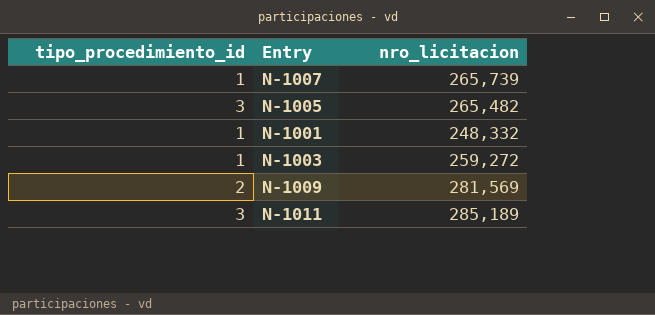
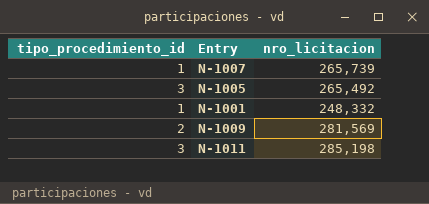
row N-1003: 1 | 259,272 -> none
N-1005 | nro_licitacion: 265,482 -> 265,492
N-1011 | nro_licitacion: 285,189 -> 285,198

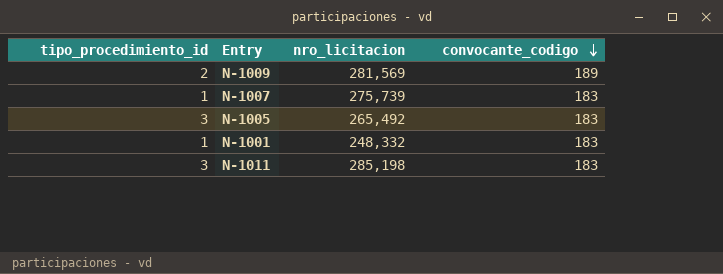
row order: none -> convocante_codigo descending
column convocante_codigo | position: none -> 4
N-1007 | nro_licitacion: 265,739 -> 275,739

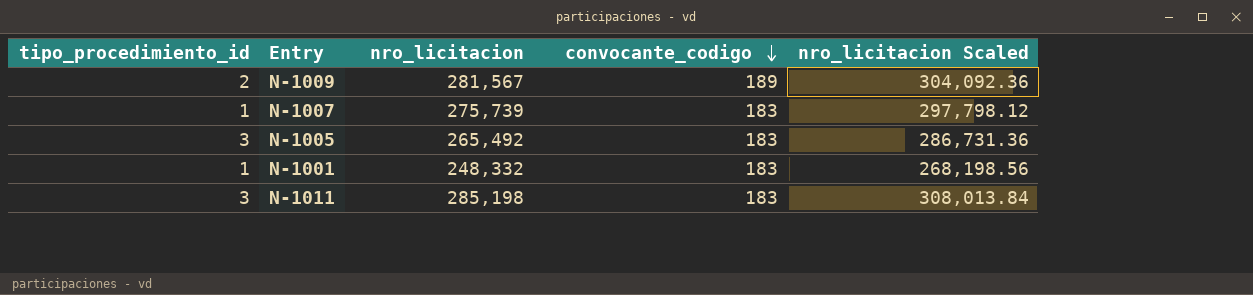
column nro_licitacion Scaled | formula: none -> [nro_licitacion] * 1.08
N-1009 | nro_licitacion: 281,569 -> 281,567

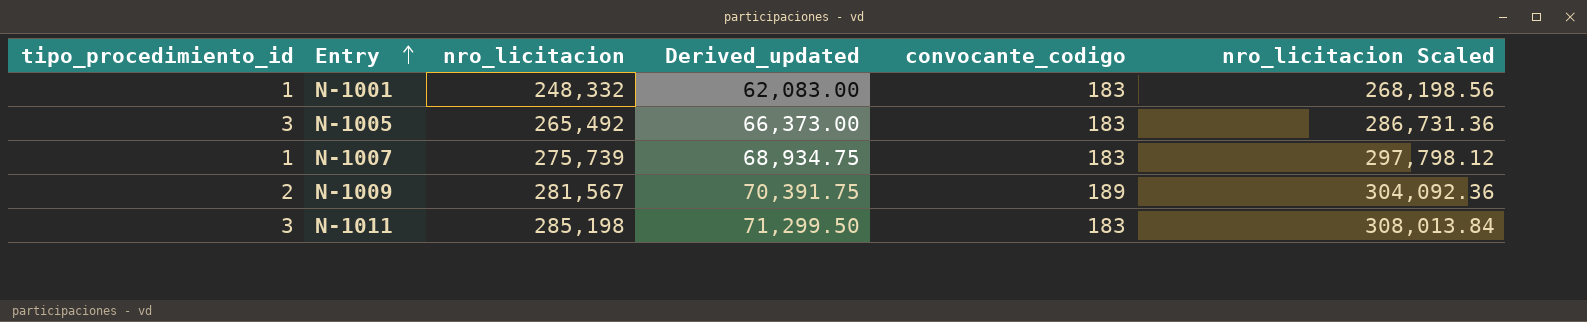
row order: convocante_codigo descending -> Entry ascending
column Derived_updated | formula: none -> [nro_licitacion] * 0.25

